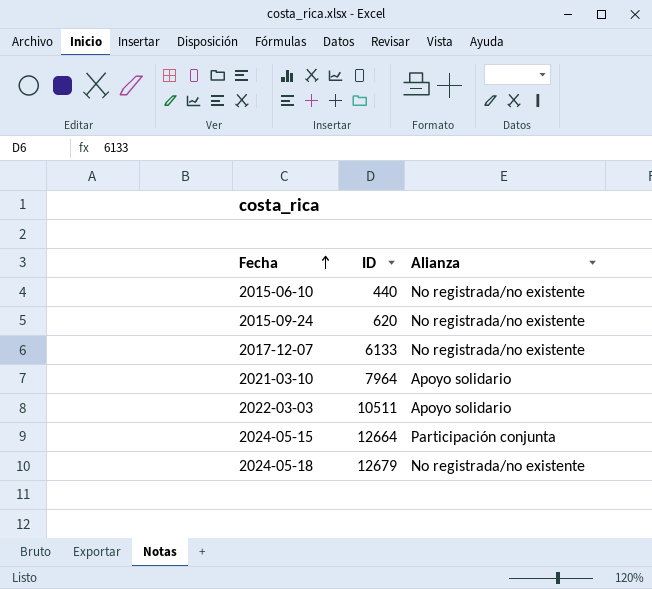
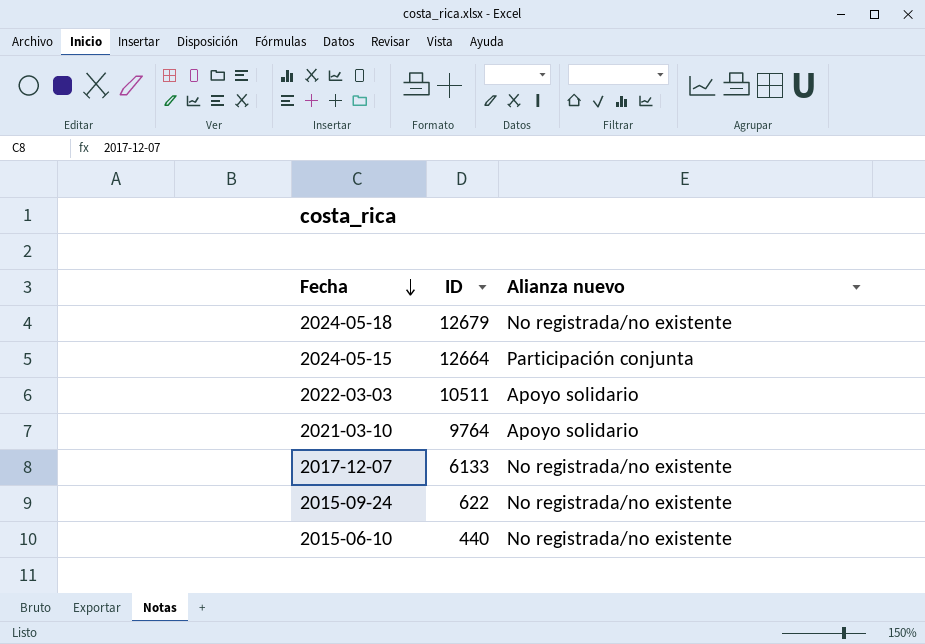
row order: Fecha ascending -> Fecha descending
column name: Alianza -> Alianza nuevo
2021-03-10 | ID: 7964 -> 9764
2015-09-24 | ID: 620 -> 622

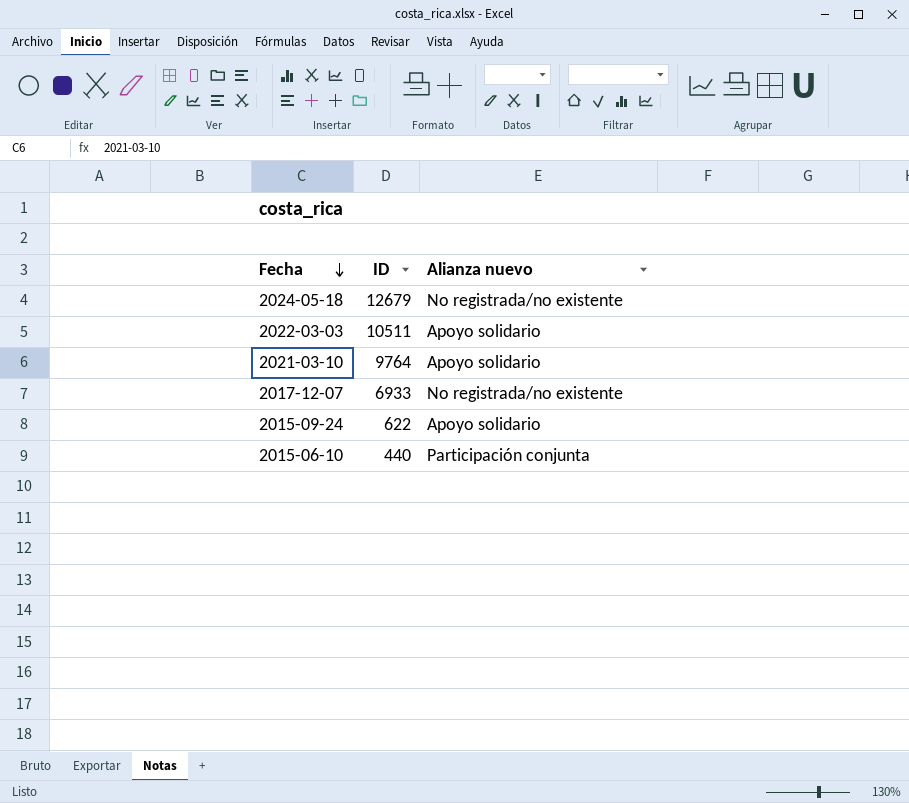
row 2024-05-15: 12664 | Participación conjunta -> none
2017-12-07 | ID: 6133 -> 6933
2015-09-24 | Alianza nuevo: No registrada/no existente -> Apoyo solidario
2015-06-10 | Alianza nuevo: No registrada/no existente -> Participación conjunta

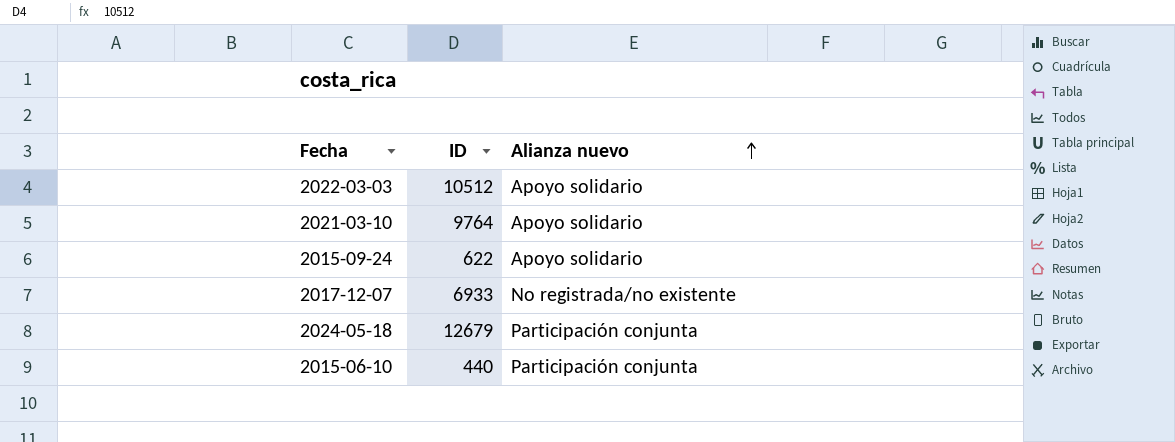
row order: Fecha descending -> Alianza nuevo ascending
2022-03-03 | ID: 10511 -> 10512
2024-05-18 | Alianza nuevo: No registrada/no existente -> Participación conjunta

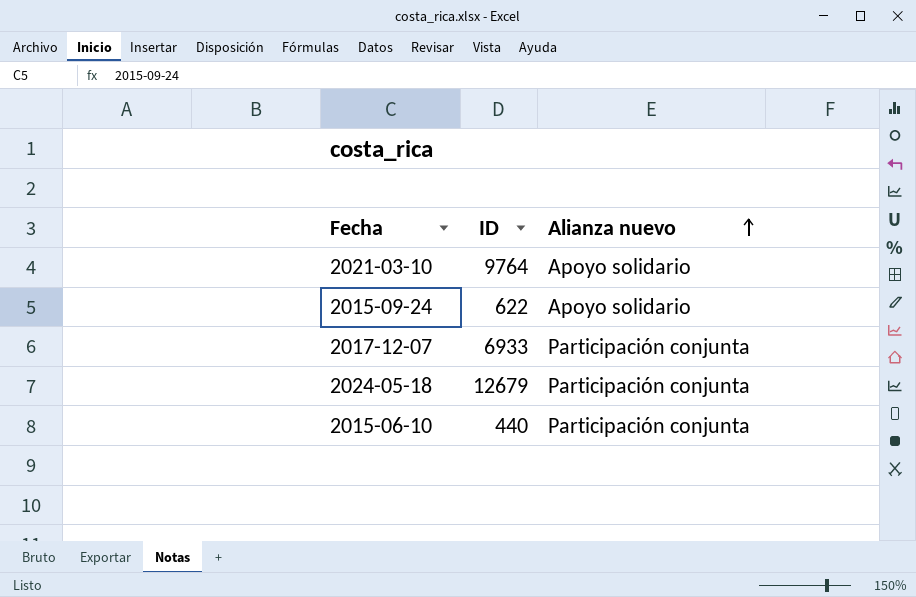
row 2022-03-03: 10512 | Apoyo solidario -> none
2017-12-07 | Alianza nuevo: No registrada/no existente -> Participación conjunta

